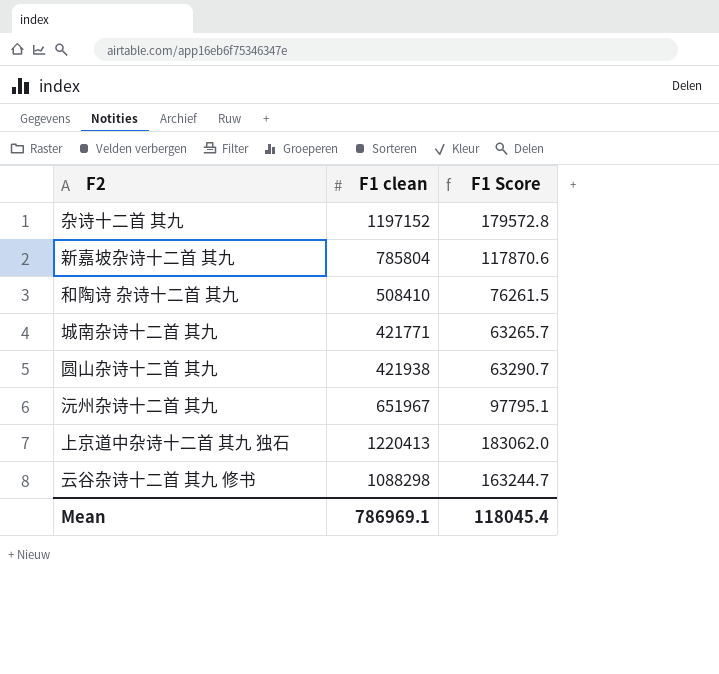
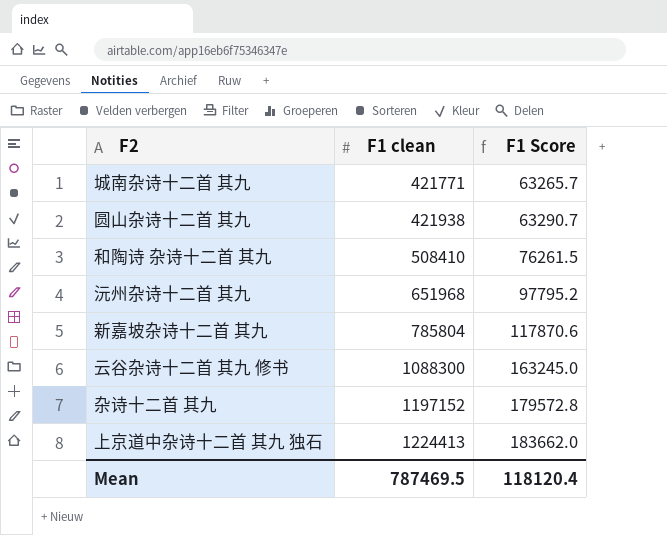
row order: none -> F1 clean ascending
沅州杂诗十二首 其九 | F1 clean: 651967 -> 651968
沅州杂诗十二首 其九 | F1 Score: 97795.1 -> 97795.2
云谷杂诗十二首 其九 修书 | F1 clean: 1088298 -> 1088300
云谷杂诗十二首 其九 修书 | F1 Score: 163244.7 -> 163245.0
上京道中杂诗十二首 其九 独石 | F1 clean: 1220413 -> 1224413
上京道中杂诗十二首 其九 独石 | F1 Score: 183062.0 -> 183662.0
Mean | F1 clean: 786969.1 -> 787469.5
Mean | F1 Score: 118045.4 -> 118120.4

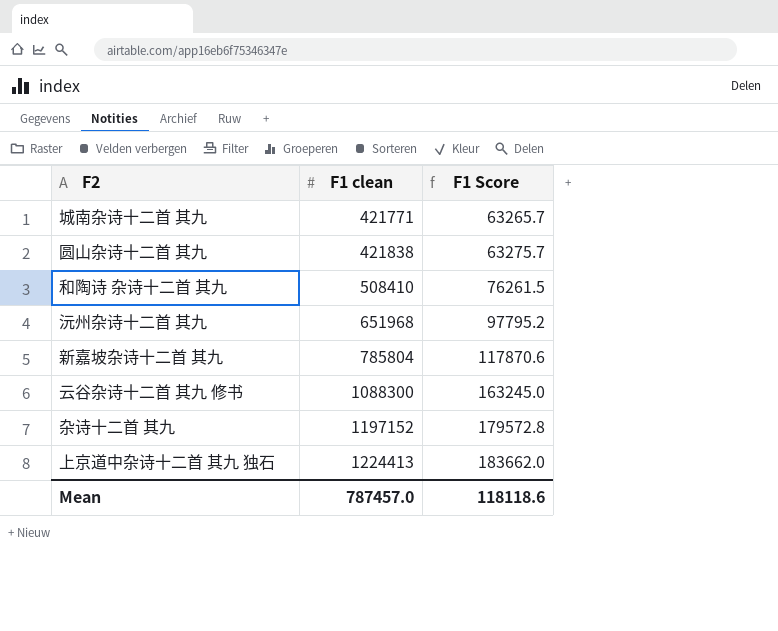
圆山杂诗十二首 其九 | F1 clean: 421938 -> 421838
圆山杂诗十二首 其九 | F1 Score: 63290.7 -> 63275.7
Mean | F1 clean: 787469.5 -> 787457.0
Mean | F1 Score: 118120.4 -> 118118.6

